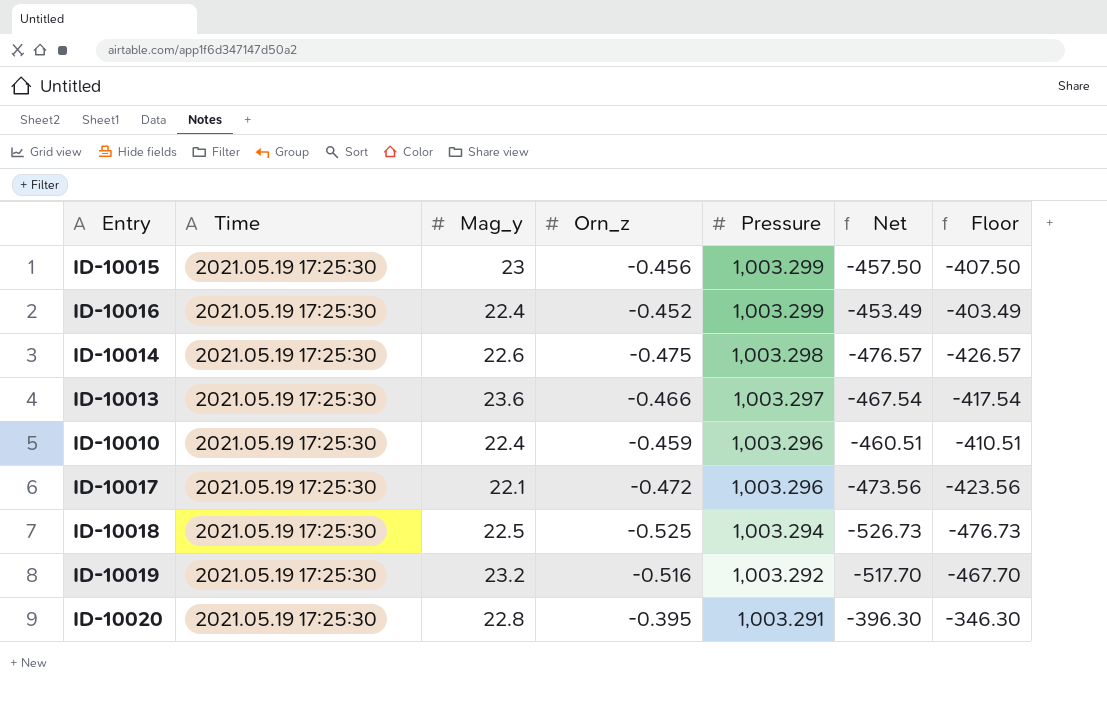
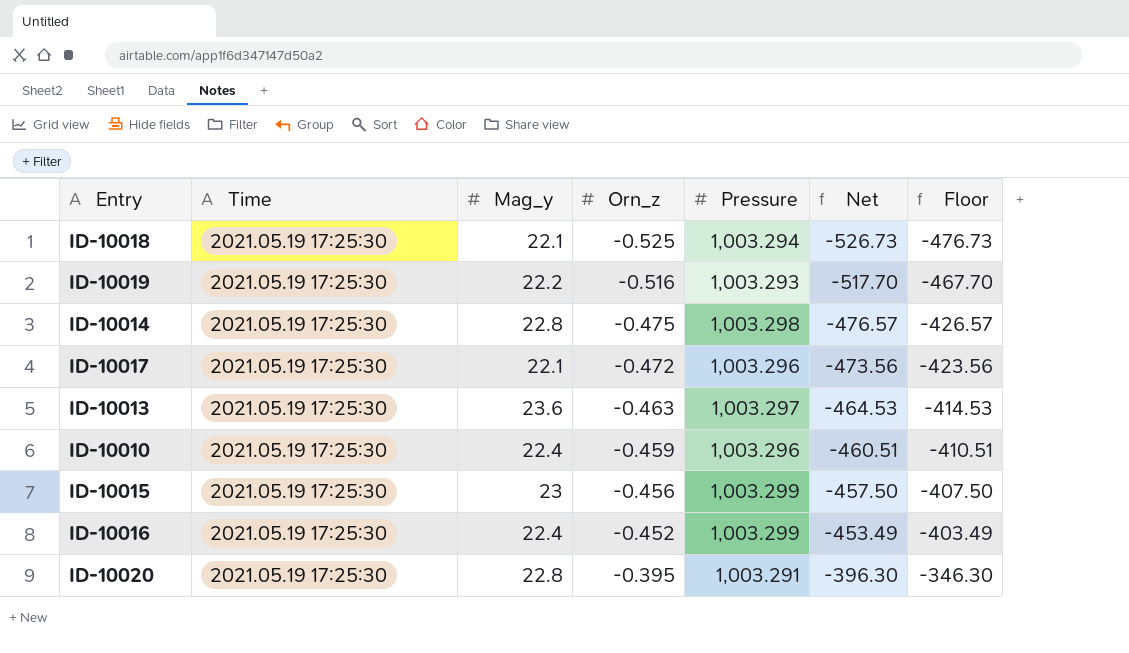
row order: Pressure descending -> Orn_z ascending
ID-10018 | Mag_y: 22.5 -> 22.1
ID-10019 | Mag_y: 23.2 -> 22.2
ID-10019 | Pressure: 1,003.292 -> 1,003.293
ID-10014 | Mag_y: 22.6 -> 22.8
ID-10013 | Orn_z: -0.466 -> -0.463
ID-10013 | Net: -467.54 -> -464.53
ID-10013 | Floor: -417.54 -> -414.53

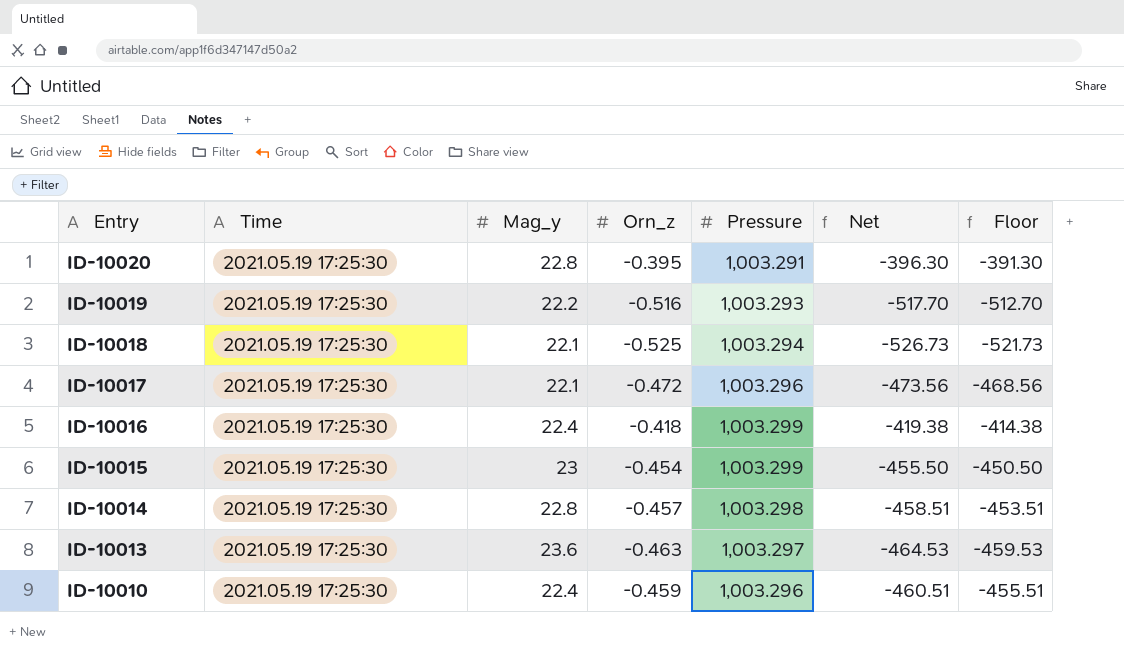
row order: Orn_z ascending -> Entry descending
column Floor | formula: [Net] + 50 -> [Net] + 5
ID-10016 | Orn_z: -0.452 -> -0.418
ID-10016 | Net: -453.49 -> -419.38
ID-10015 | Orn_z: -0.456 -> -0.454
ID-10015 | Net: -457.50 -> -455.50
ID-10014 | Orn_z: -0.475 -> -0.457
ID-10014 | Net: -476.57 -> -458.51

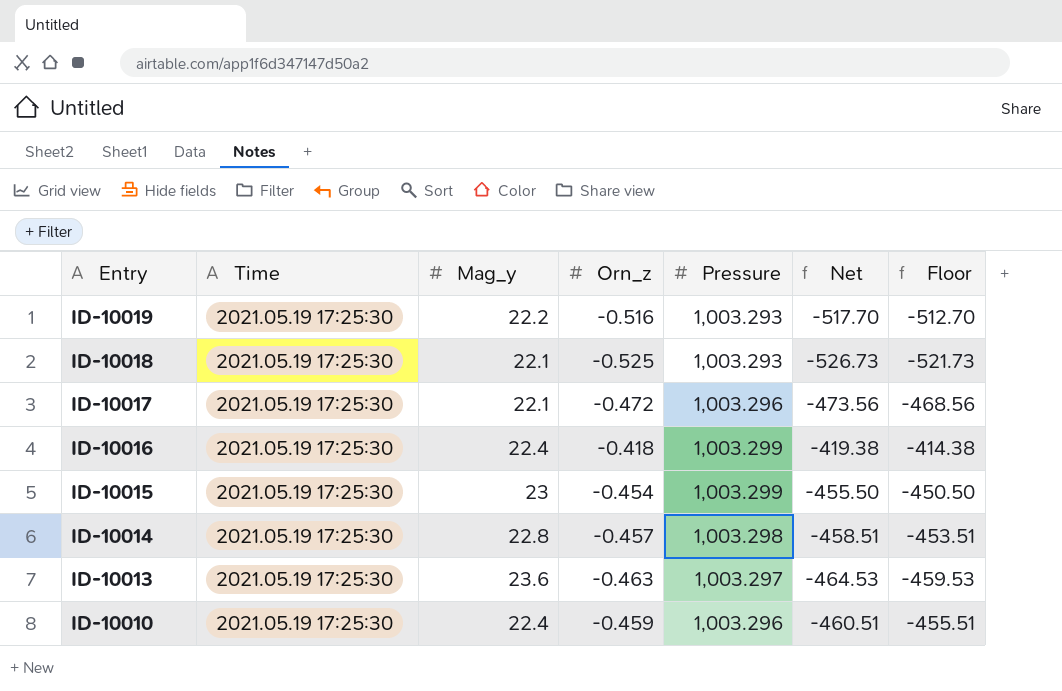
row ID-10020: 2021.05.19 17:25:30 | 22.8 | -0.395 | 1,003.291 | -396.30 | -391.30 -> none
ID-10018 | Pressure: 1,003.294 -> 1,003.293

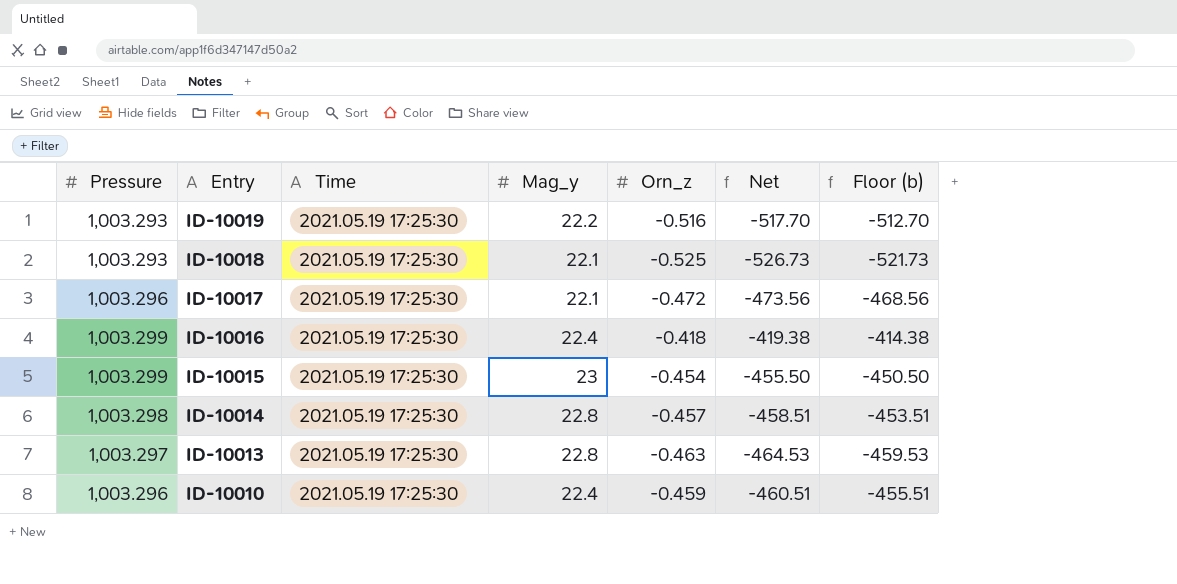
column Pressure | position: 5 -> 1
column name: Floor -> Floor (b)
ID-10013 | Mag_y: 23.6 -> 22.8

